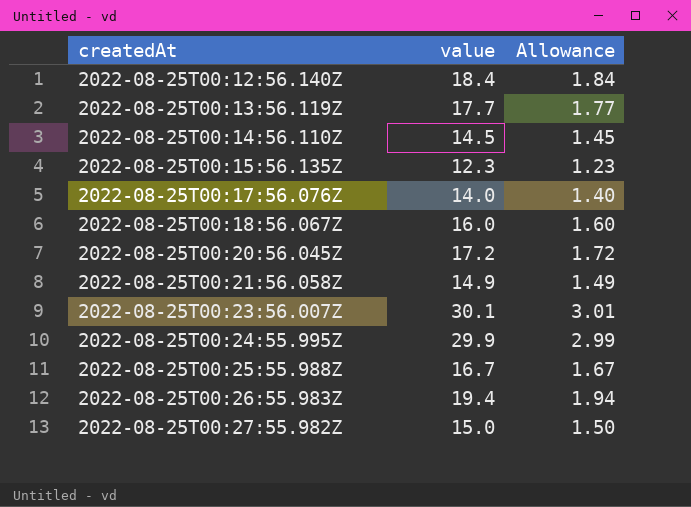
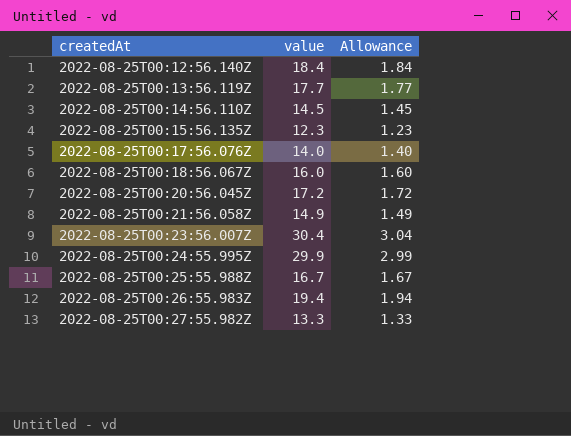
2022-08-25T00:23:56.007Z | value: 30.1 -> 30.4
2022-08-25T00:23:56.007Z | Allowance: 3.01 -> 3.04
2022-08-25T00:27:55.982Z | value: 15.0 -> 13.3
2022-08-25T00:27:55.982Z | Allowance: 1.50 -> 1.33

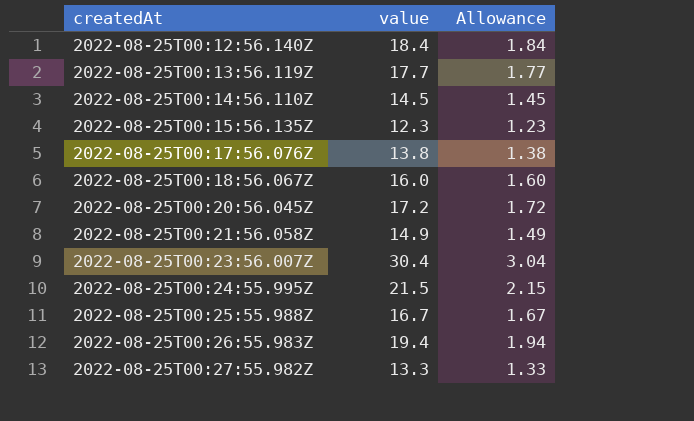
2022-08-25T00:17:56.076Z | value: 14.0 -> 13.8
2022-08-25T00:17:56.076Z | Allowance: 1.40 -> 1.38
2022-08-25T00:24:55.995Z | value: 29.9 -> 21.5
2022-08-25T00:24:55.995Z | Allowance: 2.99 -> 2.15

